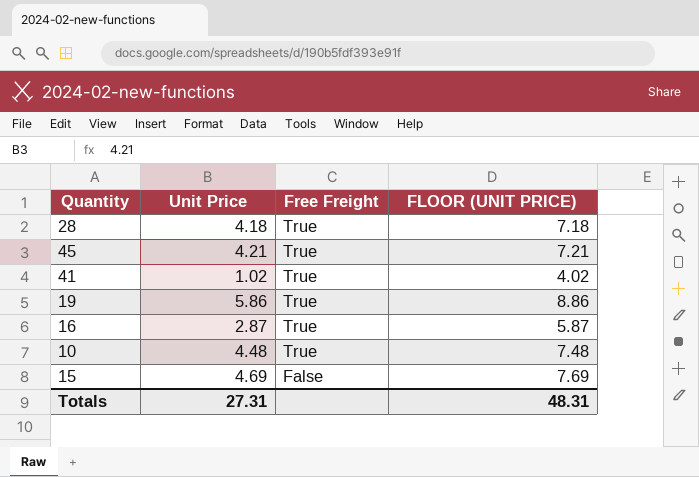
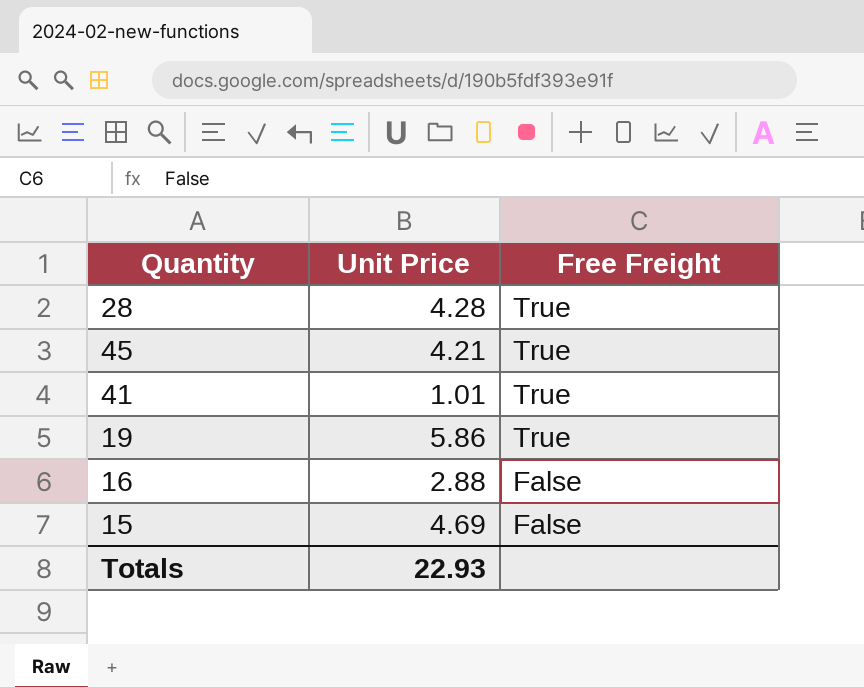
column FLOOR (UNIT PRICE) | formula: [Unit Price] + 3 -> none
row 10: 4.48 | True | 7.48 -> none
28 | Unit Price: 4.18 -> 4.28
41 | Unit Price: 1.02 -> 1.01
16 | Unit Price: 2.87 -> 2.88
16 | Free Freight: True -> False
Totals | Unit Price: 27.31 -> 22.93

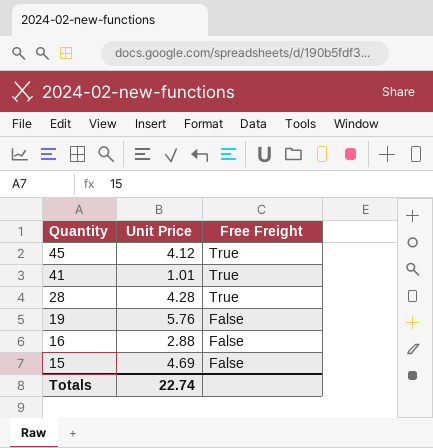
row order: Free Freight descending -> Quantity descending
45 | Unit Price: 4.21 -> 4.12
19 | Unit Price: 5.86 -> 5.76
19 | Free Freight: True -> False
Totals | Unit Price: 22.93 -> 22.74

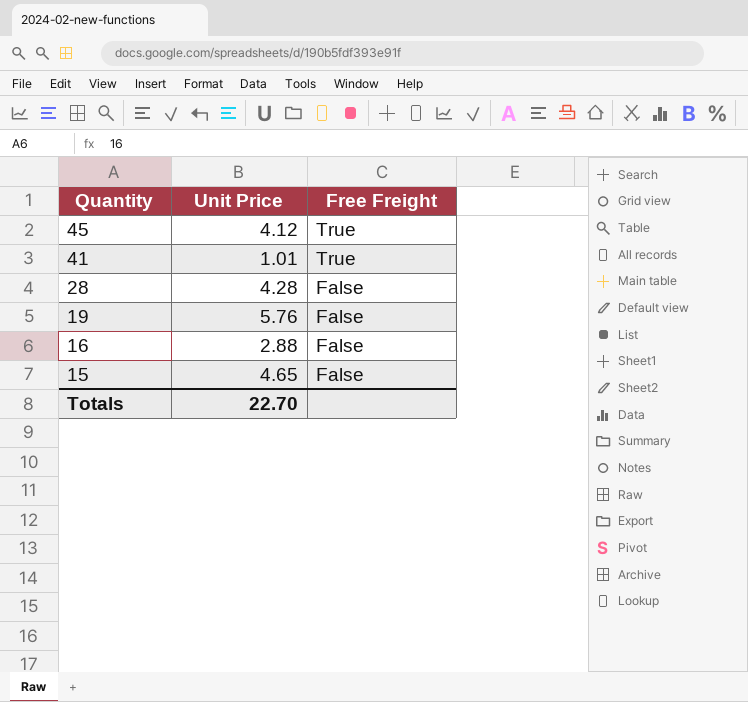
28 | Free Freight: True -> False
15 | Unit Price: 4.69 -> 4.65
Totals | Unit Price: 22.74 -> 22.70

